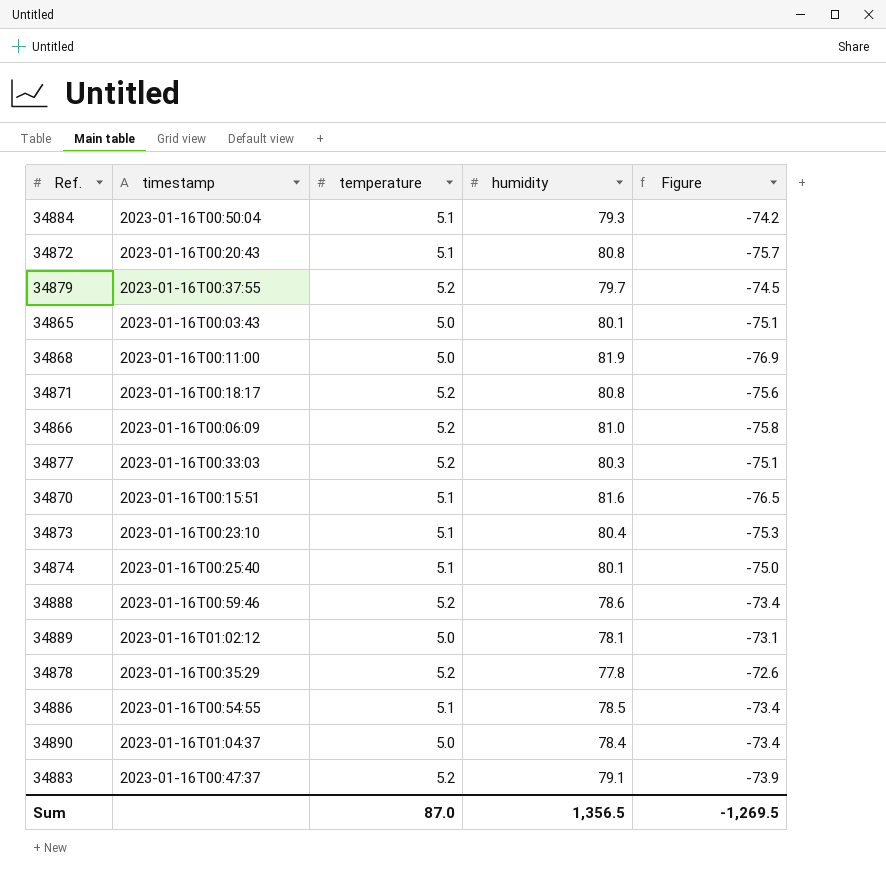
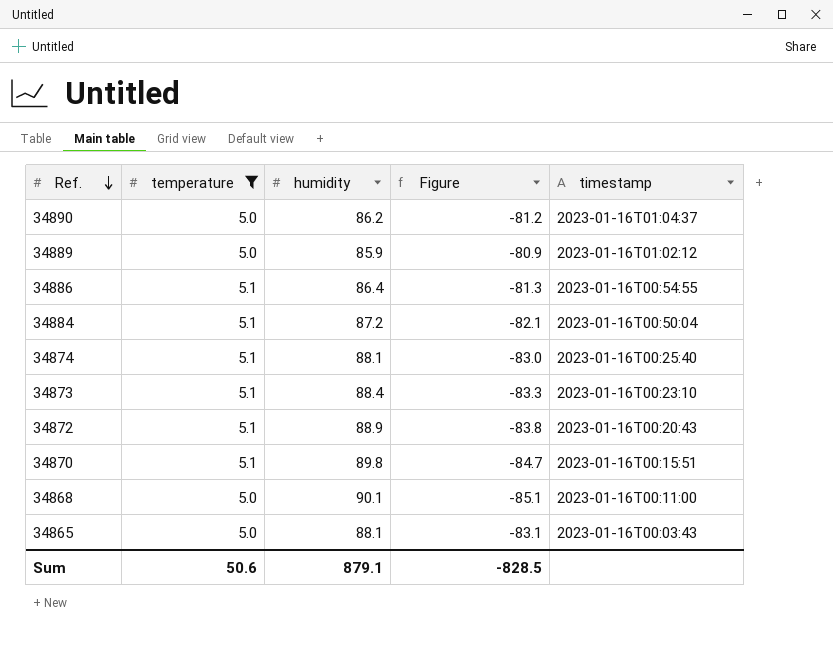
filter: none -> temperature != 5.2
row order: none -> Ref. descending
column timestamp | position: 2 -> 5
34890 | humidity: 78.4 -> 86.2
34890 | Figure: -73.4 -> -81.2
34889 | humidity: 78.1 -> 85.9
34889 | Figure: -73.1 -> -80.9
34886 | humidity: 78.5 -> 86.4
34886 | Figure: -73.4 -> -81.3
34884 | humidity: 79.3 -> 87.2
34884 | Figure: -74.2 -> -82.1
34874 | humidity: 80.1 -> 88.1
34874 | Figure: -75.0 -> -83.0
34873 | humidity: 80.4 -> 88.4
34873 | Figure: -75.3 -> -83.3
34872 | humidity: 80.8 -> 88.9
34872 | Figure: -75.7 -> -83.8
34870 | humidity: 81.6 -> 89.8
34870 | Figure: -76.5 -> -84.7
34868 | humidity: 81.9 -> 90.1
34868 | Figure: -76.9 -> -85.1
34865 | humidity: 80.1 -> 88.1
34865 | Figure: -75.1 -> -83.1
Sum | temperature: 87.0 -> 50.6
Sum | humidity: 1,356.5 -> 879.1
Sum | Figure: -1,269.5 -> -828.5

